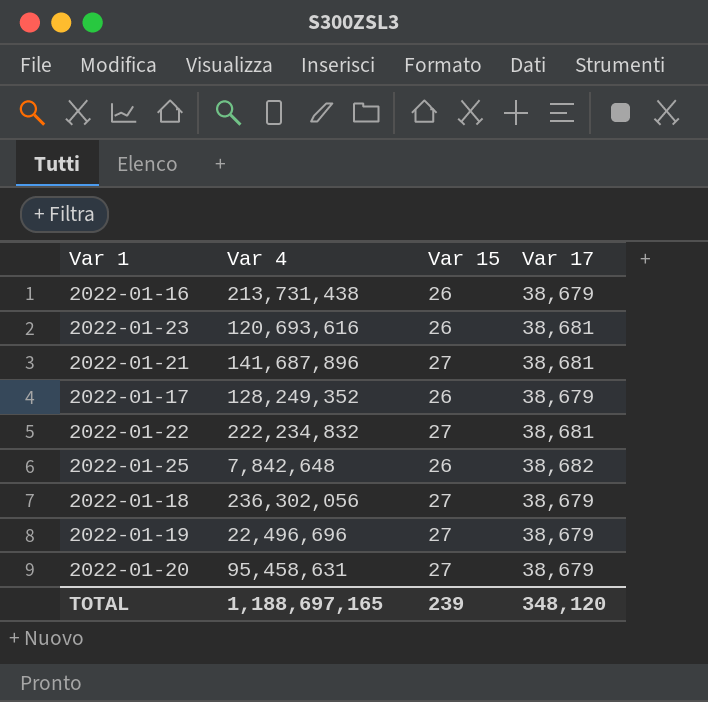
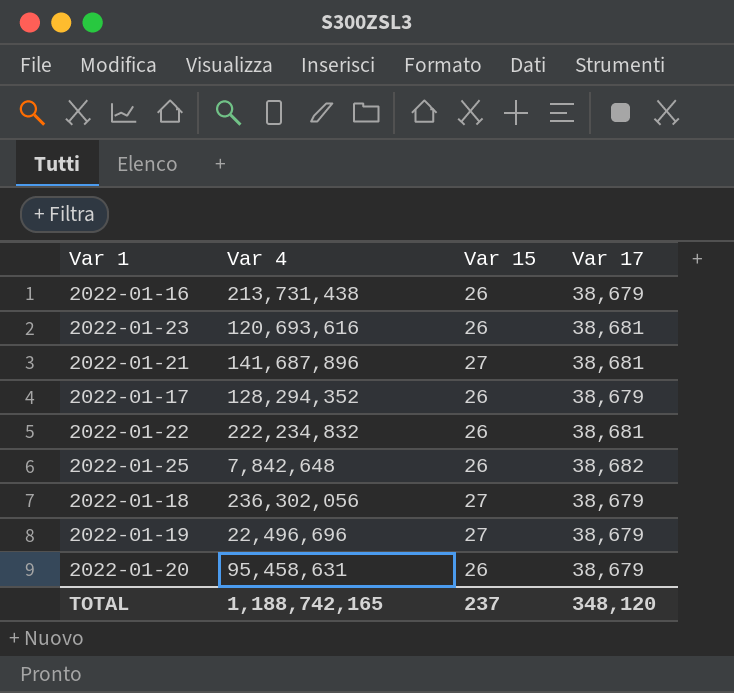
2022-01-17 | Var 4: 128,249,352 -> 128,294,352
2022-01-22 | Var 15: 27 -> 26
2022-01-20 | Var 15: 27 -> 26
TOTAL | Var 4: 1,188,697,165 -> 1,188,742,165
TOTAL | Var 15: 239 -> 237

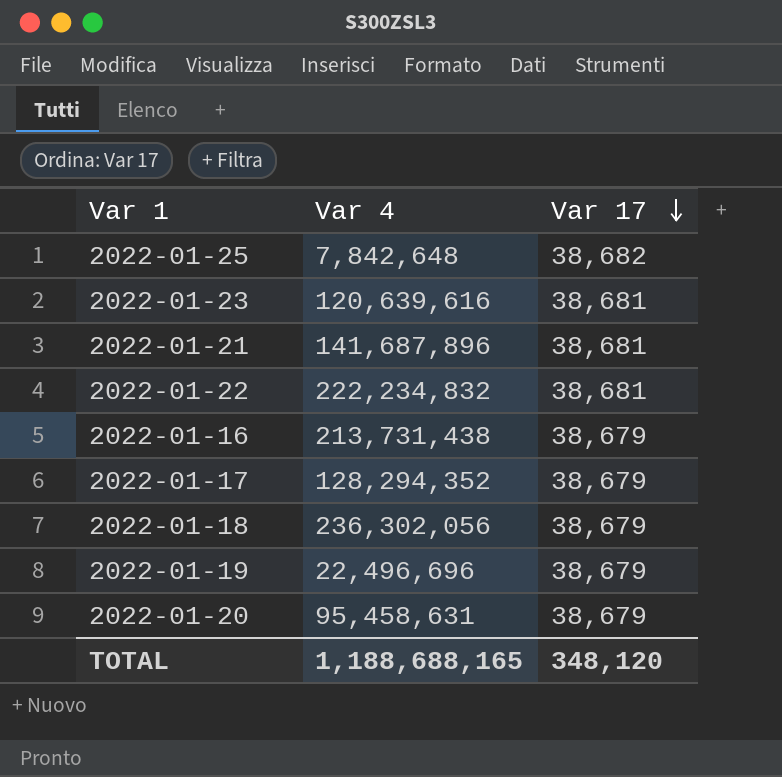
row order: none -> Var 17 descending
column Var 15 | position: 3 -> none
2022-01-23 | Var 4: 120,693,616 -> 120,639,616
TOTAL | Var 4: 1,188,742,165 -> 1,188,688,165

